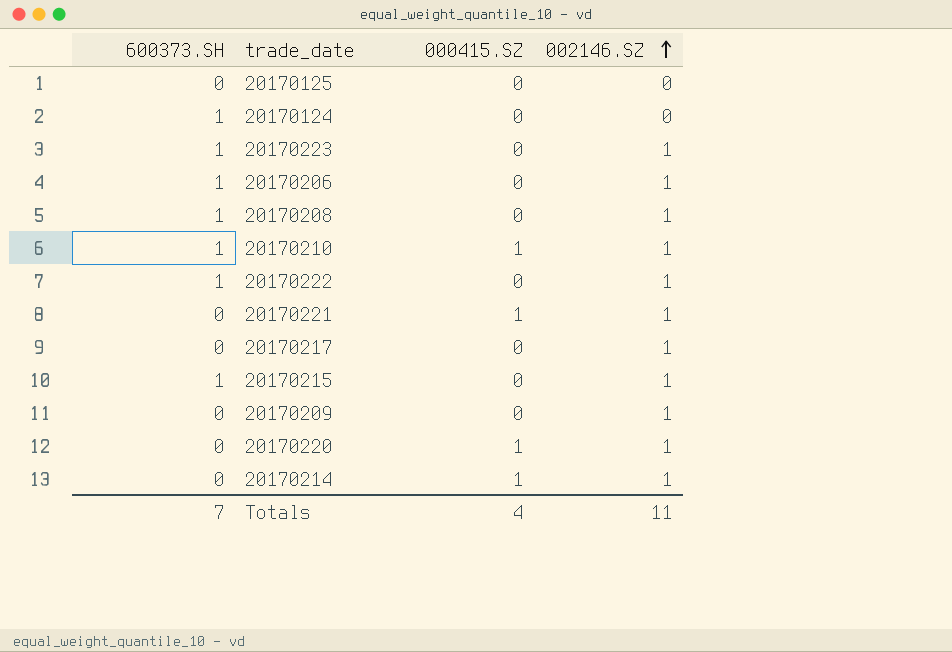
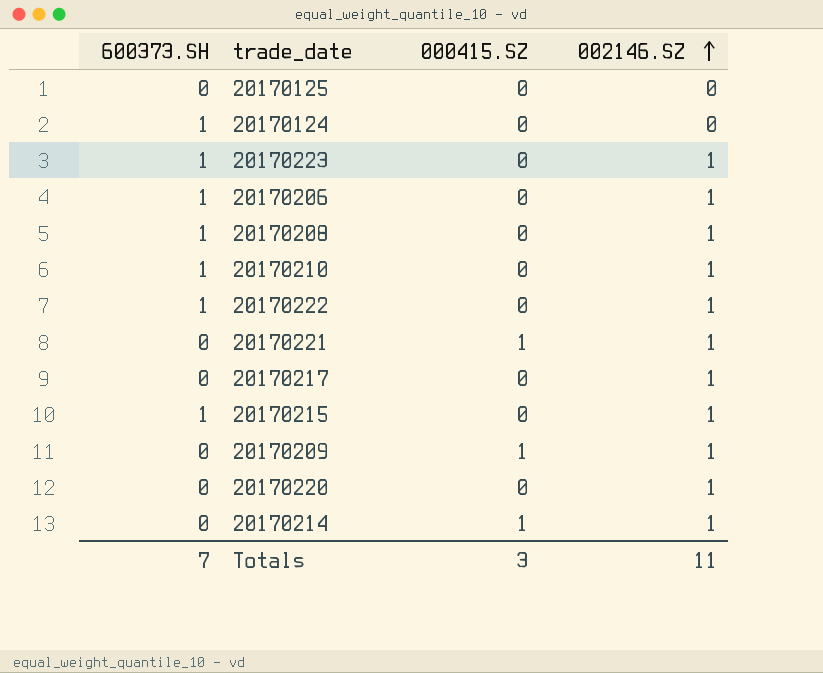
20170210 | 000415.SZ: 1 -> 0
20170209 | 000415.SZ: 0 -> 1
20170220 | 000415.SZ: 1 -> 0
Totals | 000415.SZ: 4 -> 3

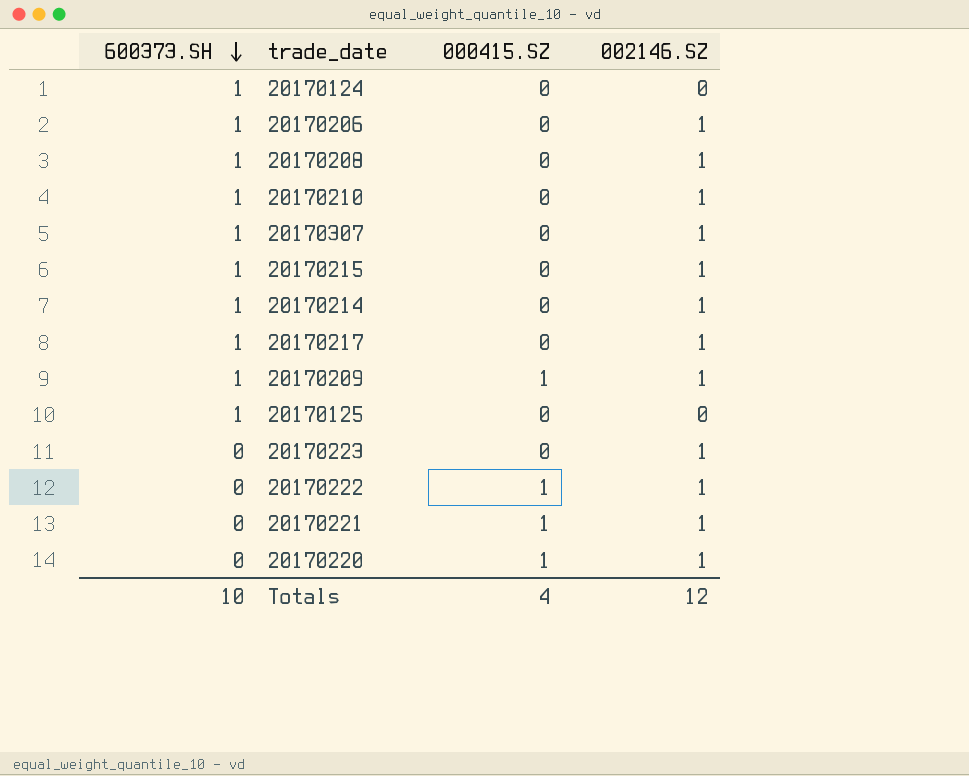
row order: 002146.SZ ascending -> 600373.SH descending
row 20170307: none -> 1 | 0 | 1
20170214 | 600373.SH: 0 -> 1
20170214 | 000415.SZ: 1 -> 0
20170217 | 600373.SH: 0 -> 1
20170209 | 600373.SH: 0 -> 1
20170125 | 600373.SH: 0 -> 1
20170223 | 600373.SH: 1 -> 0
20170222 | 600373.SH: 1 -> 0
20170222 | 000415.SZ: 0 -> 1
20170220 | 000415.SZ: 0 -> 1
Totals | 600373.SH: 7 -> 10
Totals | 000415.SZ: 3 -> 4
Totals | 002146.SZ: 11 -> 12

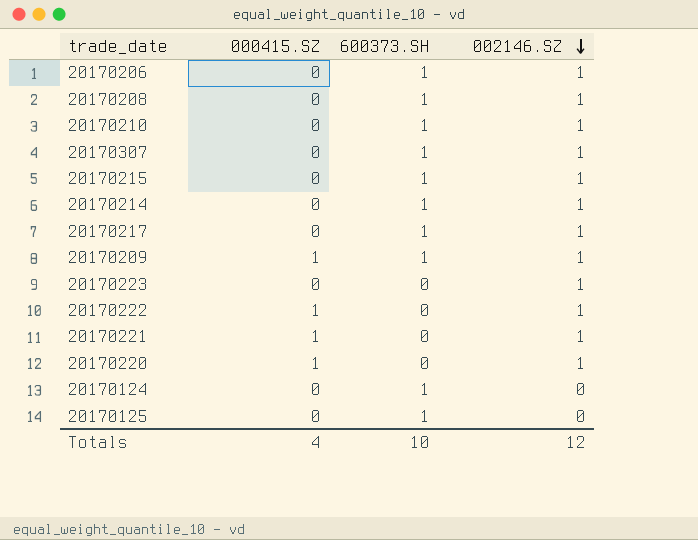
row order: 600373.SH descending -> 002146.SZ descending
column 600373.SH | position: 1 -> 3

